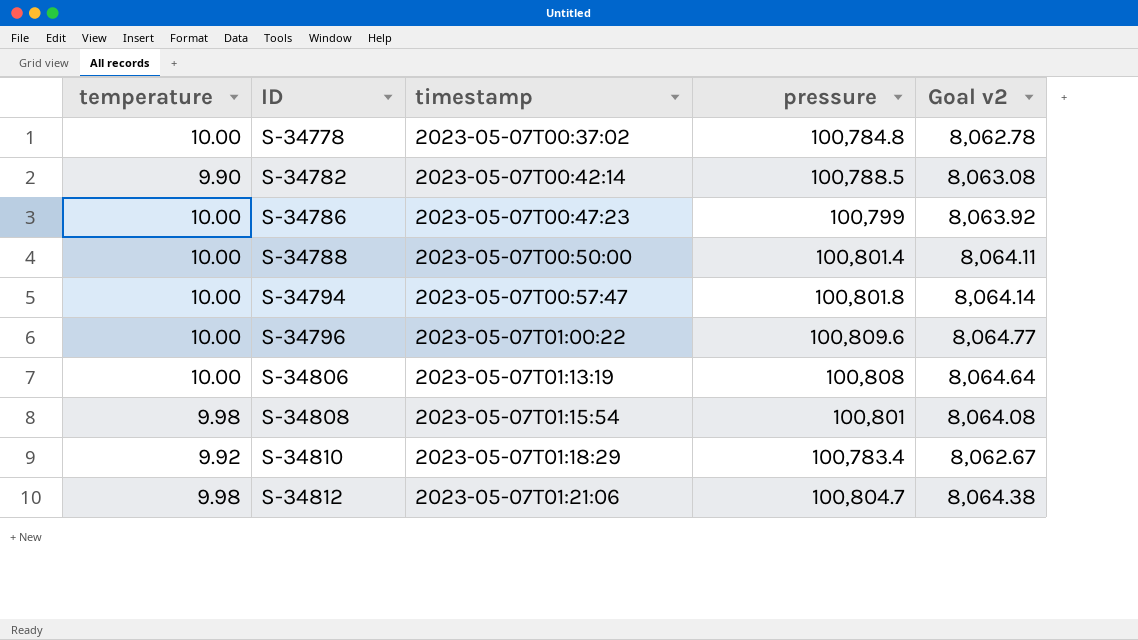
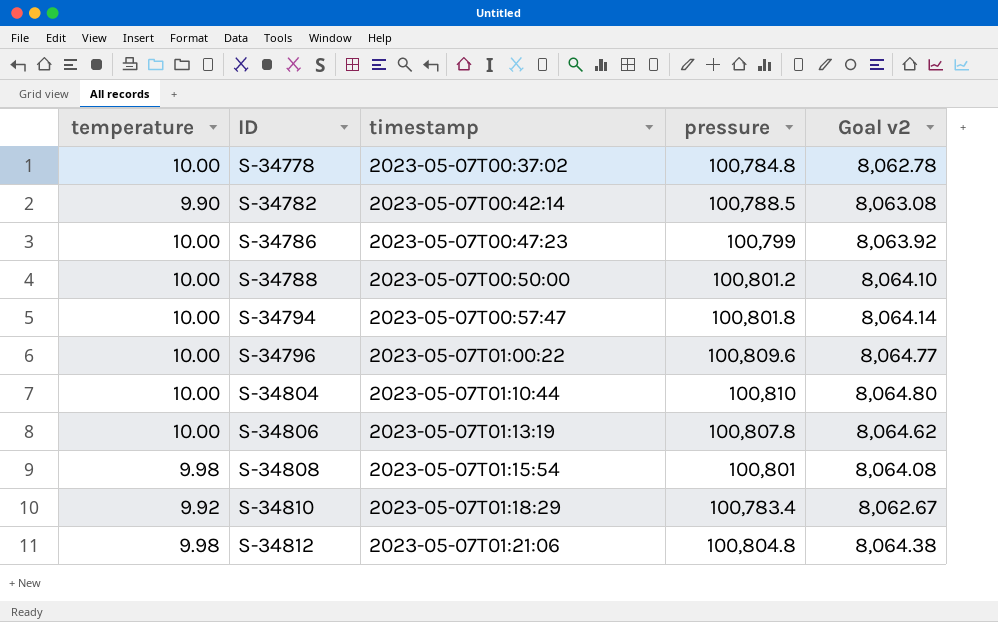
S-34788 | pressure: 100,801.4 -> 100,801.2
S-34788 | Goal v2: 8,064.11 -> 8,064.10
row S-34804: none -> 10.00 | 2023-05-07T01:10:44 | 100,810 | 8,064.80
S-34806 | pressure: 100,808 -> 100,807.8
S-34806 | Goal v2: 8,064.64 -> 8,064.62
S-34812 | pressure: 100,804.7 -> 100,804.8

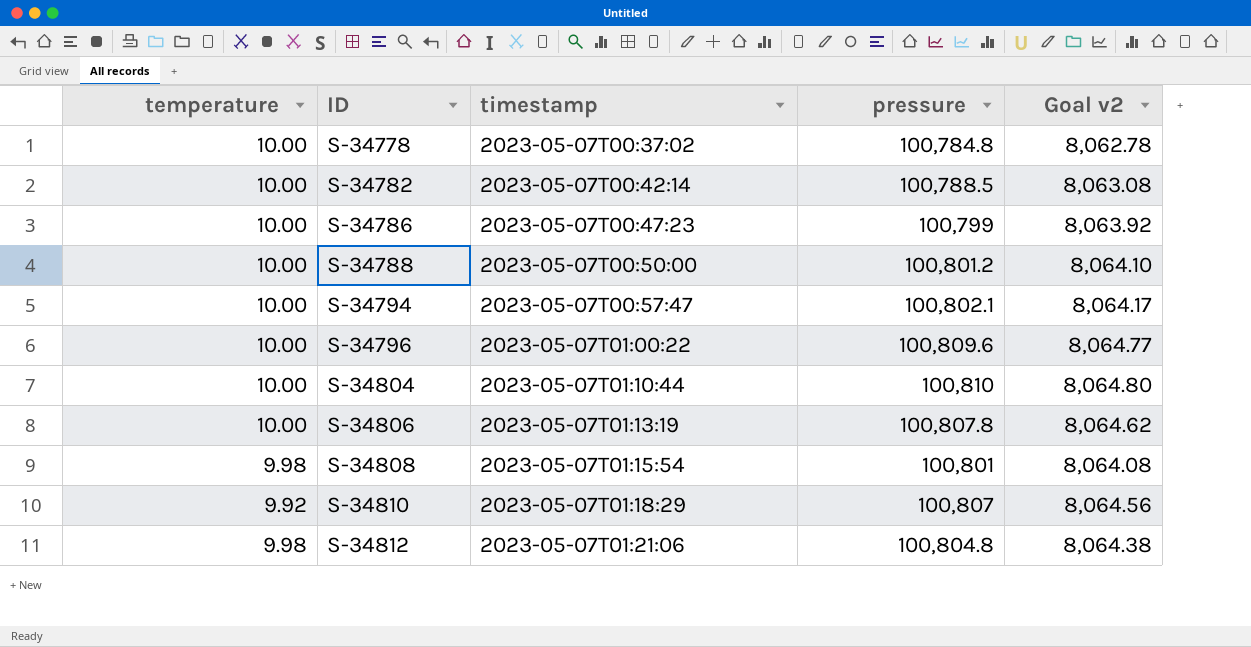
S-34782 | temperature: 9.90 -> 10.00
S-34794 | pressure: 100,801.8 -> 100,802.1
S-34794 | Goal v2: 8,064.14 -> 8,064.17
S-34810 | pressure: 100,783.4 -> 100,807
S-34810 | Goal v2: 8,062.67 -> 8,064.56

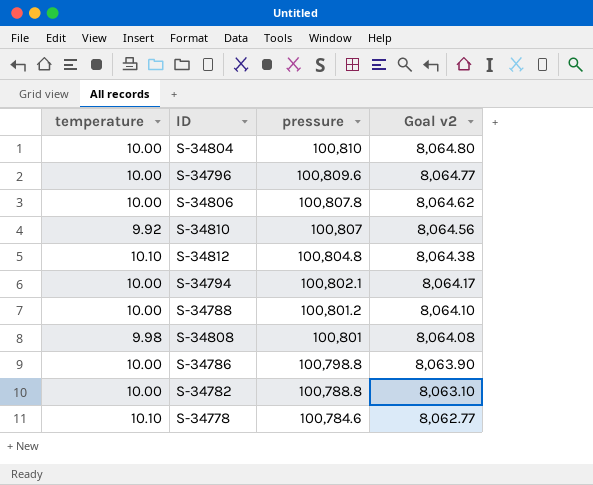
row order: ID ascending -> pressure descending
column timestamp | position: 3 -> none
S-34812 | temperature: 9.98 -> 10.10
S-34786 | pressure: 100,799 -> 100,798.8
S-34786 | Goal v2: 8,063.92 -> 8,063.90
S-34782 | pressure: 100,788.5 -> 100,788.8
S-34782 | Goal v2: 8,063.08 -> 8,063.10
S-34778 | temperature: 10.00 -> 10.10
S-34778 | pressure: 100,784.8 -> 100,784.6
S-34778 | Goal v2: 8,062.78 -> 8,062.77

